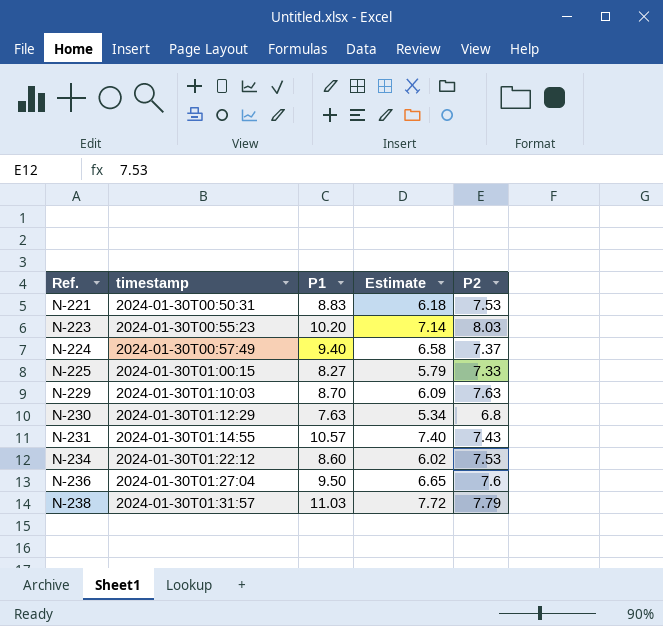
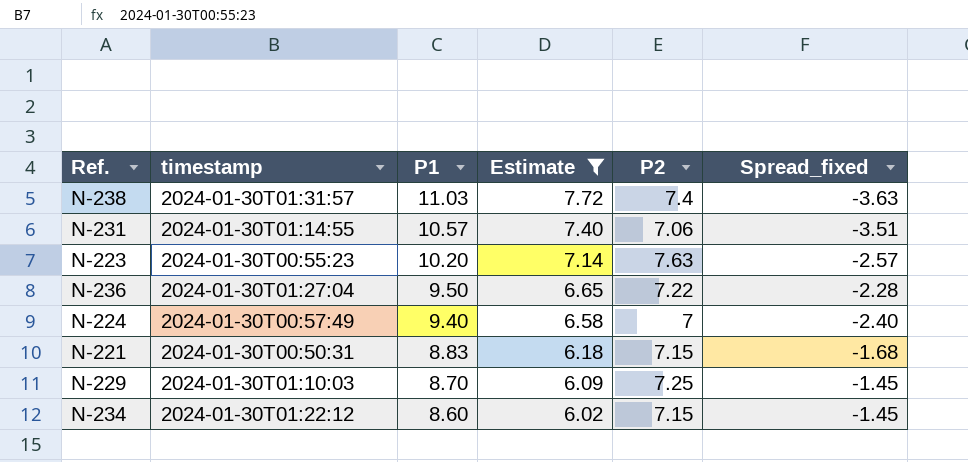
filter: none -> Estimate >= 6.02
row order: Ref. ascending -> P1 descending
column Spread_fixed | formula: none -> [P2] - [P1]
N-238 | P2: 7.79 -> 7.4
N-231 | P2: 7.43 -> 7.06
N-223 | P2: 8.03 -> 7.63
N-236 | P2: 7.6 -> 7.22
N-224 | P2: 7.37 -> 7
N-221 | P2: 7.53 -> 7.15
N-229 | P2: 7.63 -> 7.25
N-234 | P2: 7.53 -> 7.15

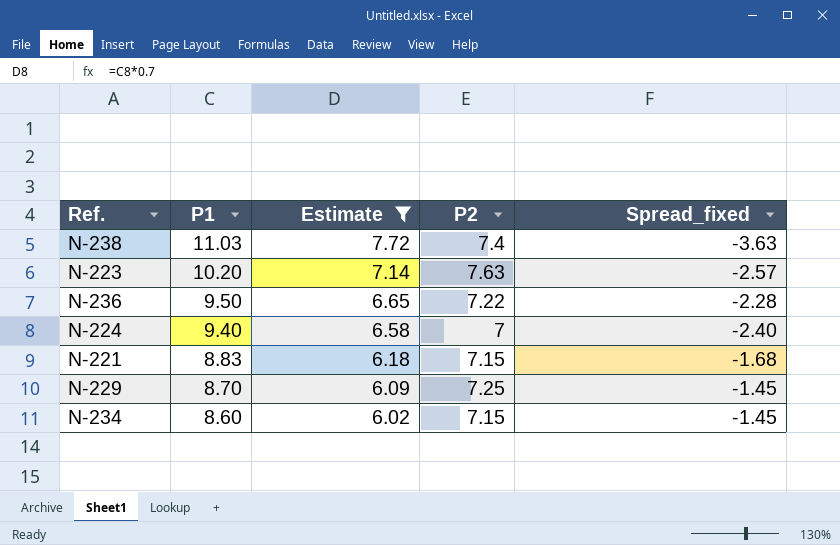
column timestamp | position: 2 -> none
row N-231: 2024-01-30T01:14:55 | 10.57 | 7.40 | 7.06 | -3.51 -> none

